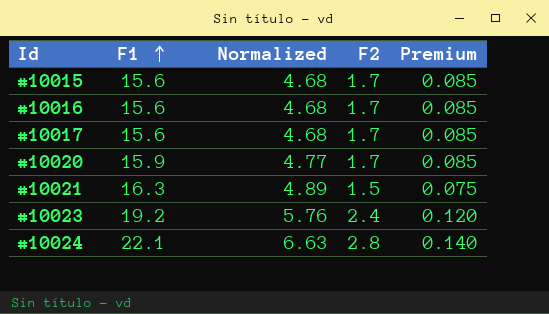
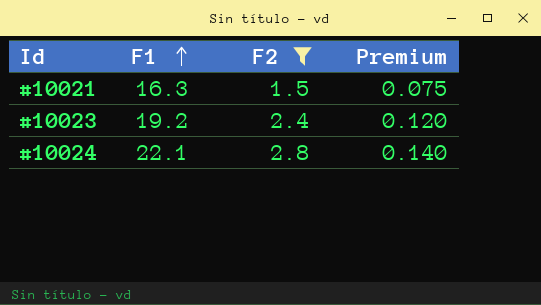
filter: none -> F2 != 1.7
column Normalized | formula: [F1] * 0.3 -> none

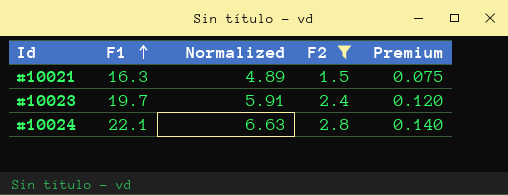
column Normalized | formula: none -> [F1] * 0.3
#10023 | F1: 19.2 -> 19.7

